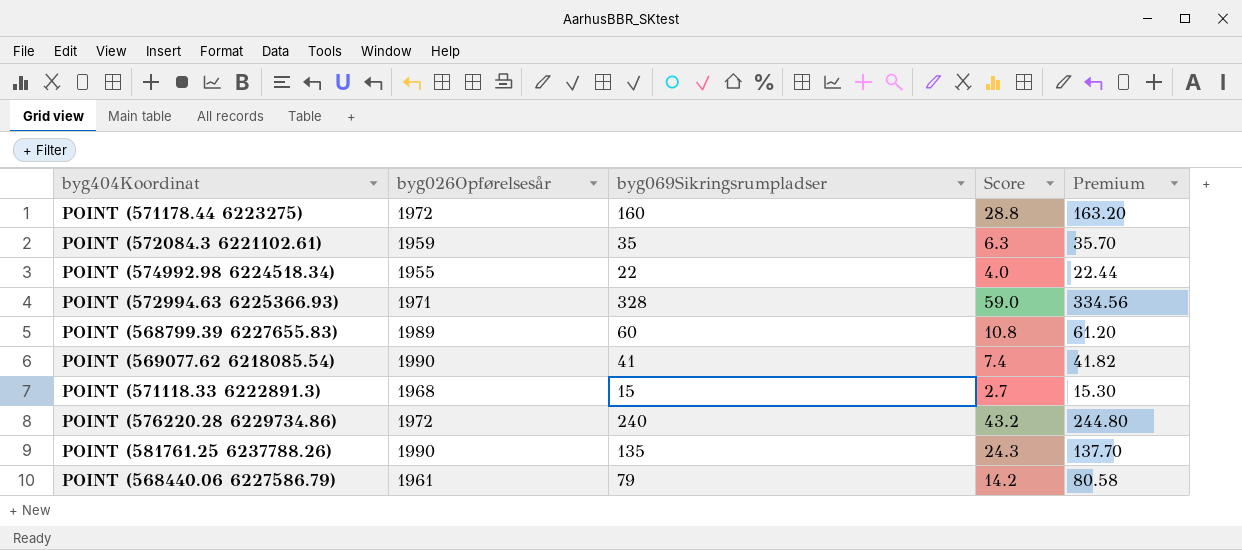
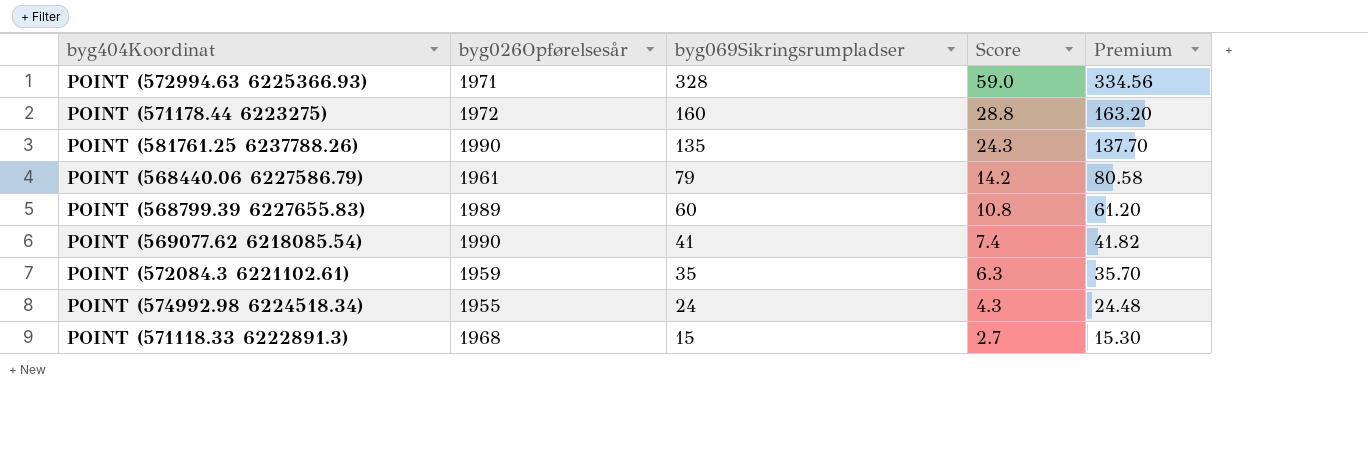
row order: none -> byg069Sikringsrumpladser descending
row POINT (576220.28 6229734.86): 1972 | 240 | 43.2 | 244.80 -> none
POINT (574992.98 6224518.34) | byg069Sikringsrumpladser: 22 -> 24
POINT (574992.98 6224518.34) | Score: 4.0 -> 4.3
POINT (574992.98 6224518.34) | Premium: 22.44 -> 24.48

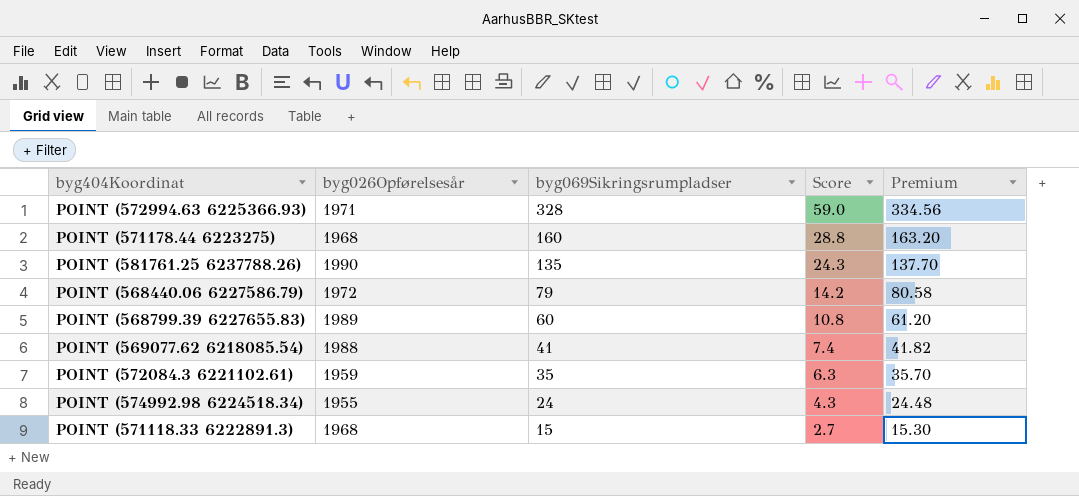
POINT (571178.44 6223275) | byg026Opførelsesår: 1972 -> 1968
POINT (568440.06 6227586.79) | byg026Opførelsesår: 1961 -> 1972
POINT (569077.62 6218085.54) | byg026Opførelsesår: 1990 -> 1988

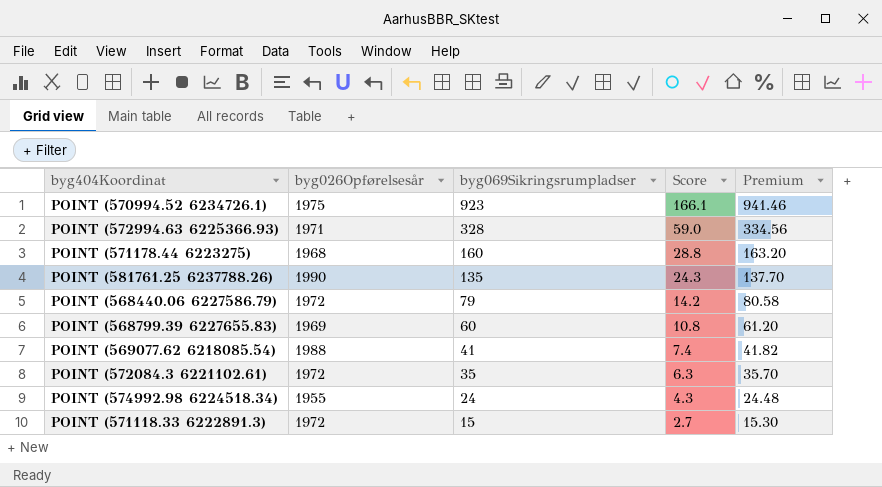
row POINT (570994.52 6234726.1): none -> 1975 | 923 | 166.1 | 941.46
POINT (568799.39 6227655.83) | byg026Opførelsesår: 1989 -> 1969
POINT (572084.3 6221102.61) | byg026Opførelsesår: 1959 -> 1972
POINT (571118.33 6222891.3) | byg026Opførelsesår: 1968 -> 1972

